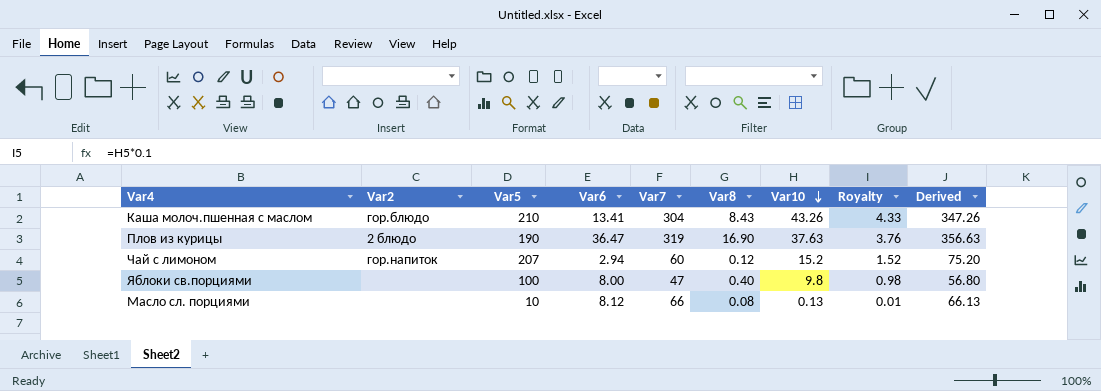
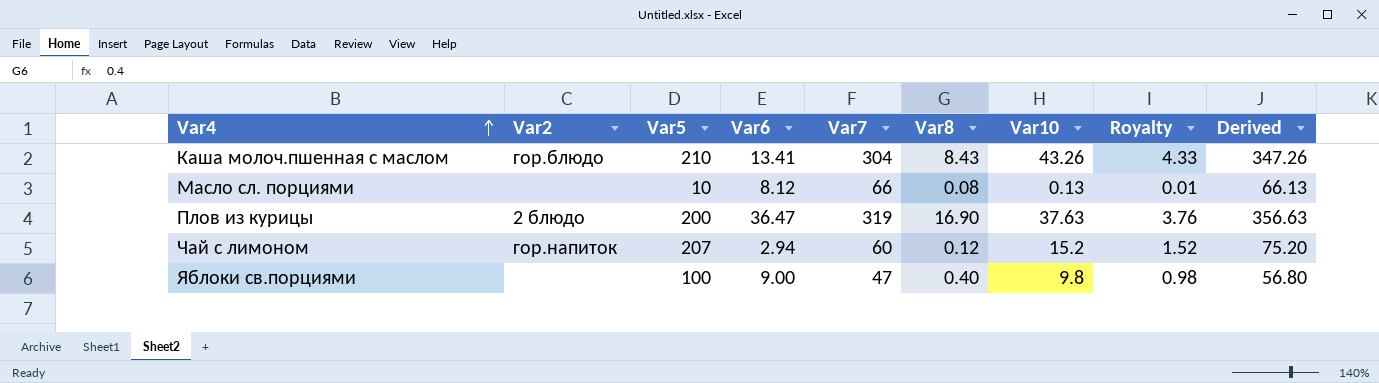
row order: Var10 descending -> Var4 ascending
Плов из курицы | Var5: 190 -> 200
Яблоки св.порциями | Var6: 8.00 -> 9.00

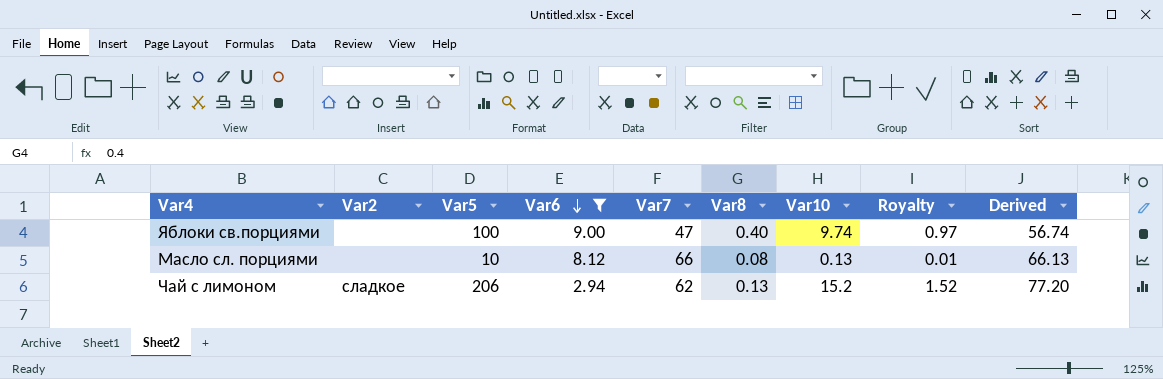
filter: none -> Var6 <= 9.00
row order: Var4 ascending -> Var6 descending
Яблоки св.порциями | Var10: 9.8 -> 9.74
Яблоки св.порциями | Royalty: 0.98 -> 0.97
Яблоки св.порциями | Derived: 56.80 -> 56.74
Чай с лимоном | Var2: гор.напиток -> сладкое
Чай с лимоном | Var5: 207 -> 206
Чай с лимоном | Var7: 60 -> 62
Чай с лимоном | Var8: 0.12 -> 0.13
Чай с лимоном | Derived: 75.20 -> 77.20

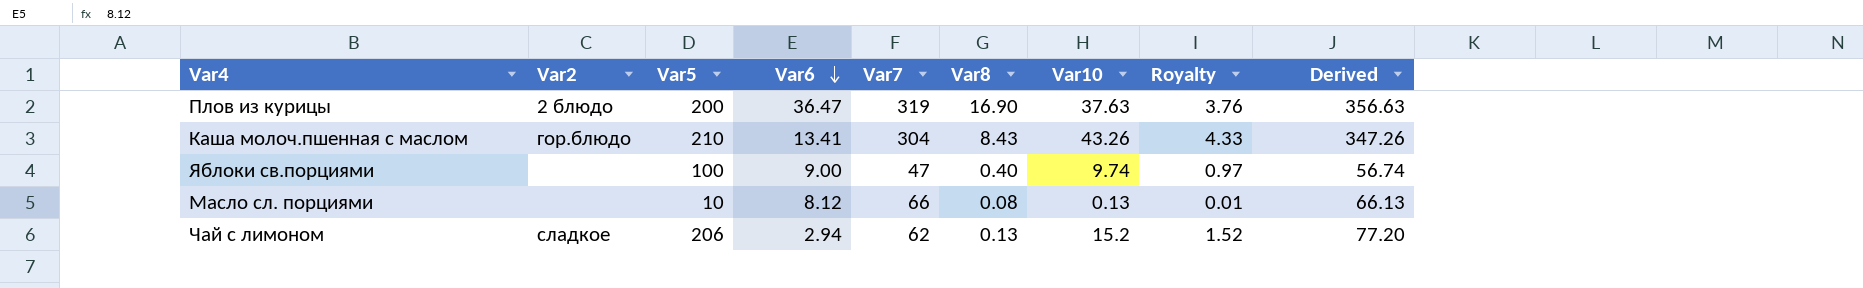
filter: Var6 <= 9.00 -> none

